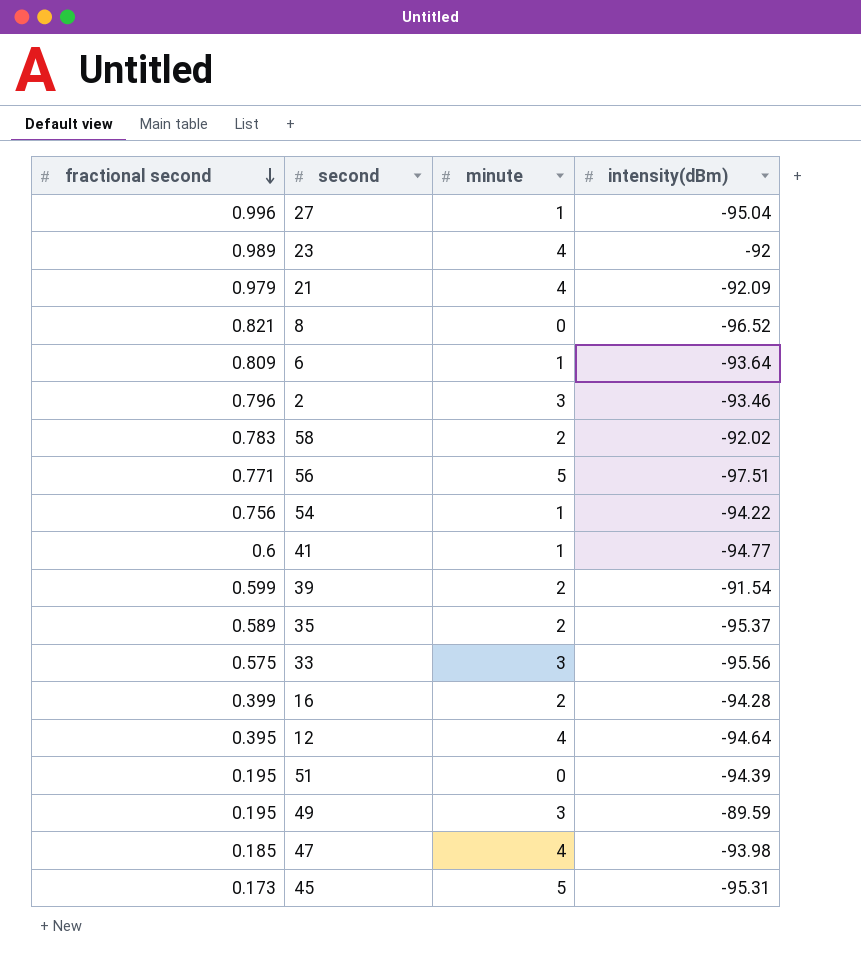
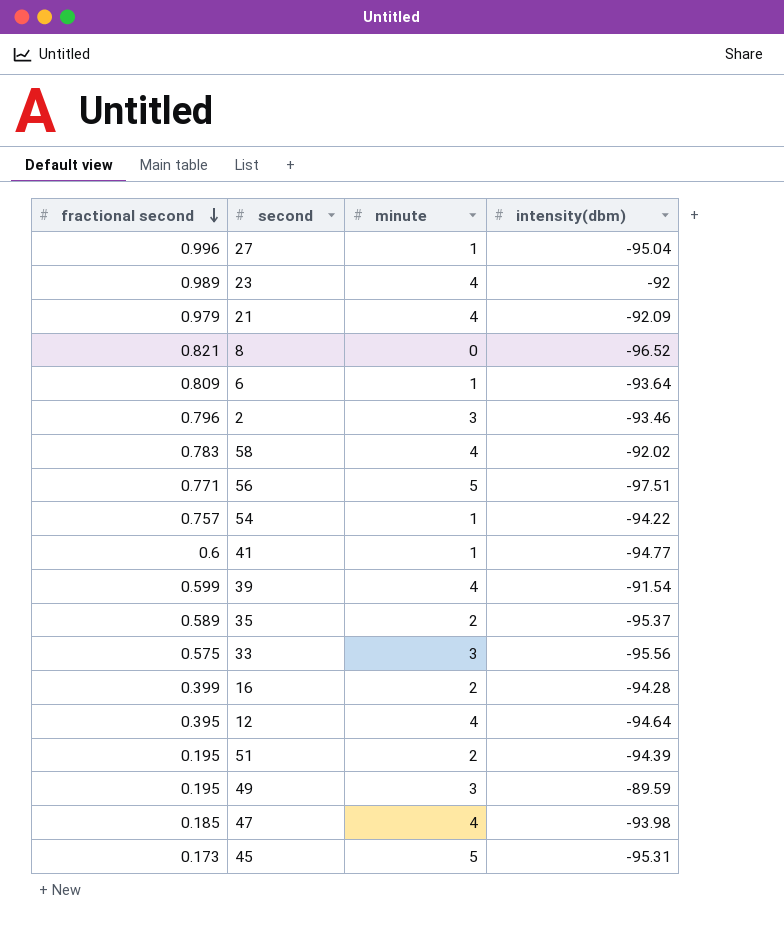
column name: intensity(dBm) -> intensity(dbm)
58 | minute: 2 -> 4
54 | fractional second: 0.756 -> 0.757
39 | minute: 2 -> 4
51 | minute: 0 -> 2

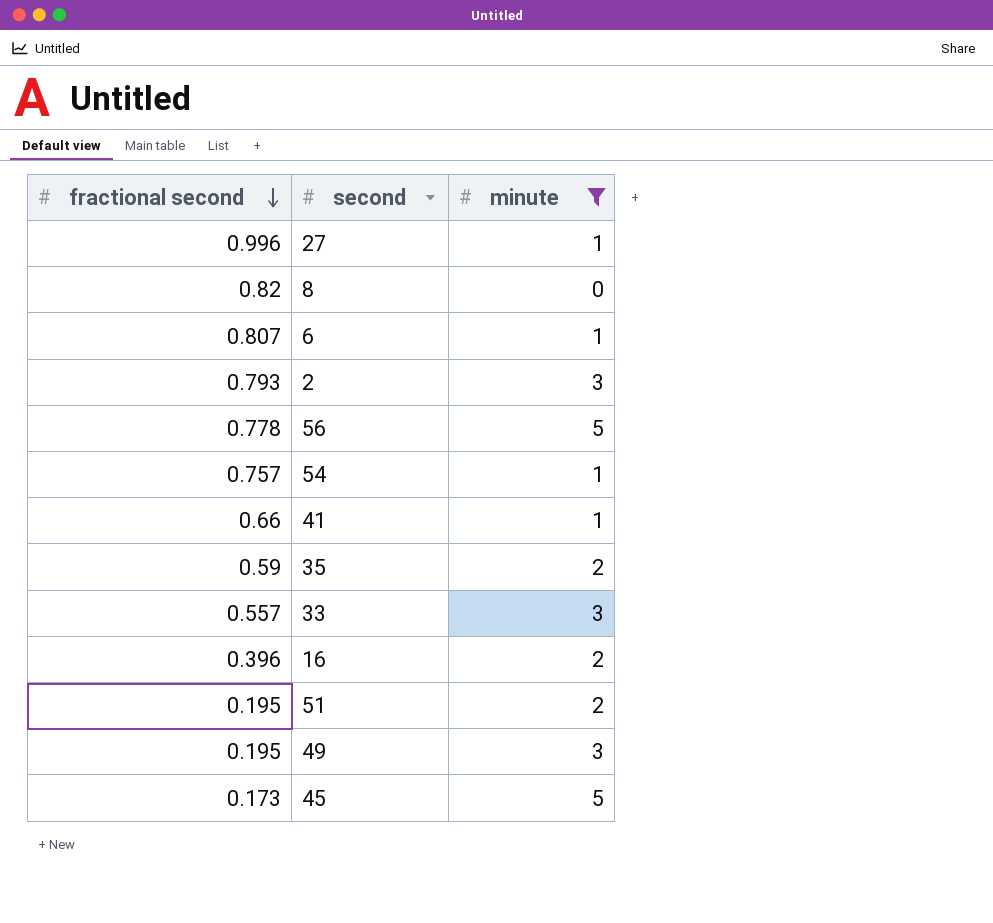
filter: none -> minute != 4
column intensity(dbm) | position: 4 -> none
8 | fractional second: 0.821 -> 0.82
6 | fractional second: 0.809 -> 0.807
2 | fractional second: 0.796 -> 0.793
56 | fractional second: 0.771 -> 0.778
41 | fractional second: 0.6 -> 0.66
35 | fractional second: 0.589 -> 0.59
33 | fractional second: 0.575 -> 0.557
16 | fractional second: 0.399 -> 0.396

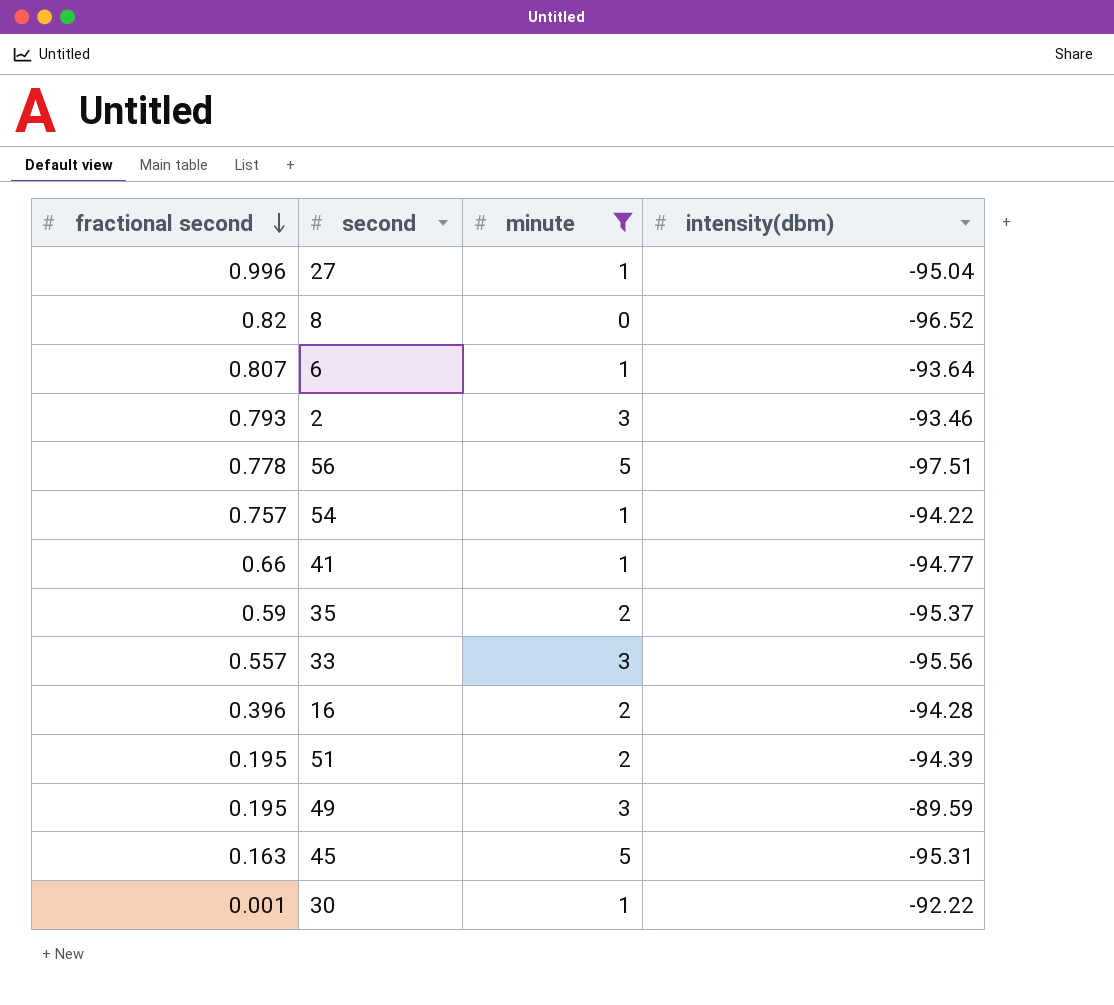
column intensity(dbm) | position: none -> 4
45 | fractional second: 0.173 -> 0.163
row 30: none -> 0.001 | 1 | -92.22

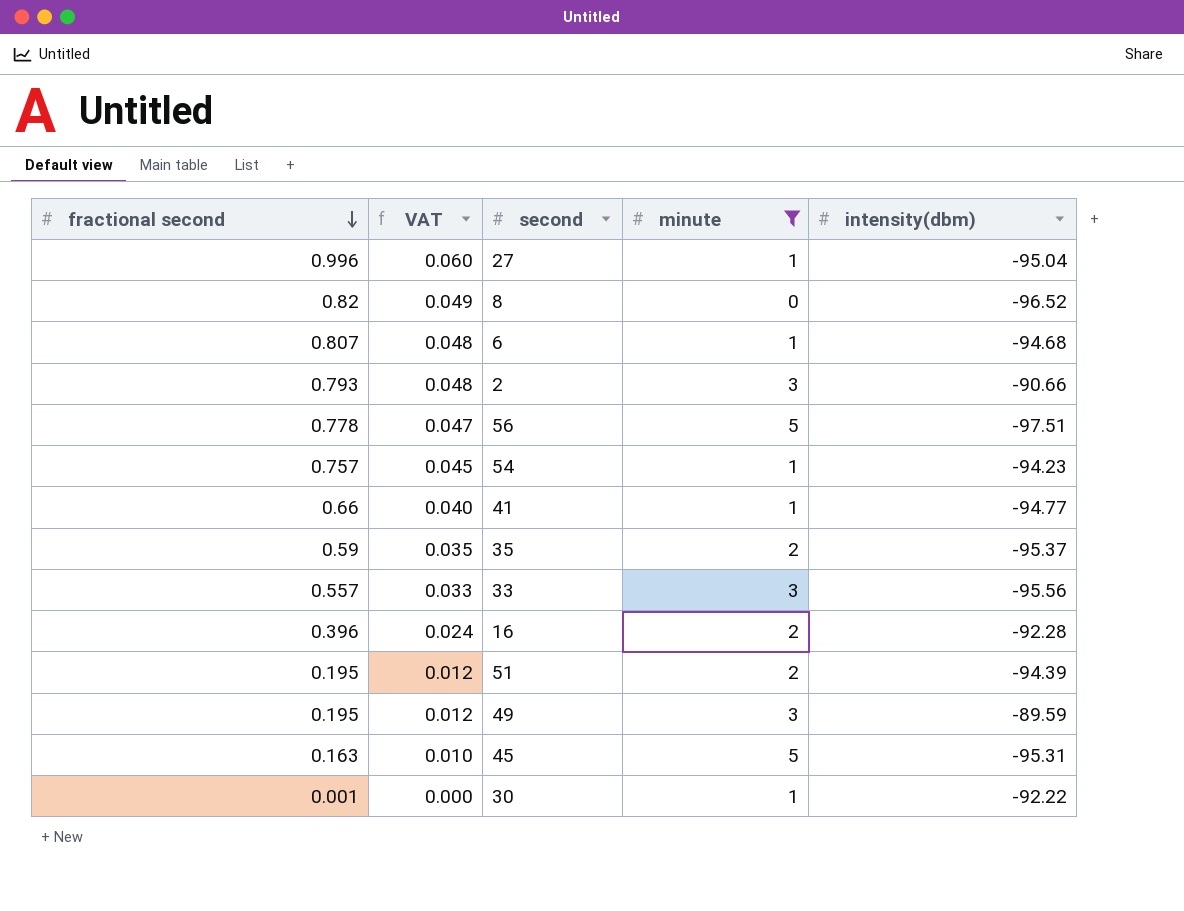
column VAT | formula: none -> [fractional second] * 0.06
6 | intensity(dbm): -93.64 -> -94.68
2 | intensity(dbm): -93.46 -> -90.66
54 | intensity(dbm): -94.22 -> -94.23
16 | intensity(dbm): -94.28 -> -92.28

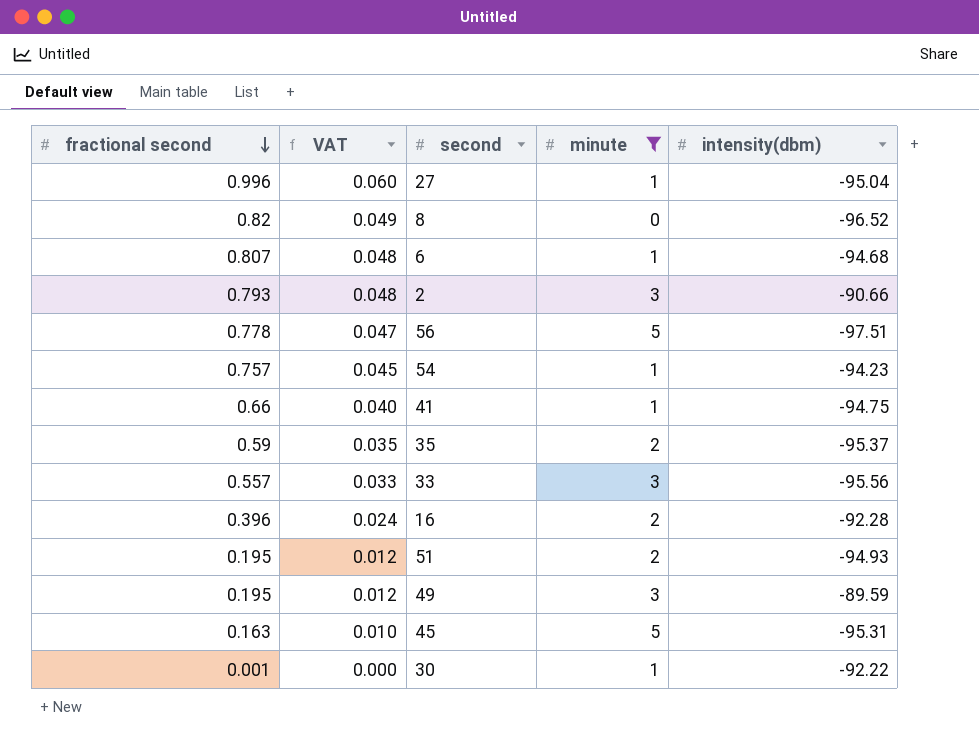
41 | intensity(dbm): -94.77 -> -94.75
51 | intensity(dbm): -94.39 -> -94.93

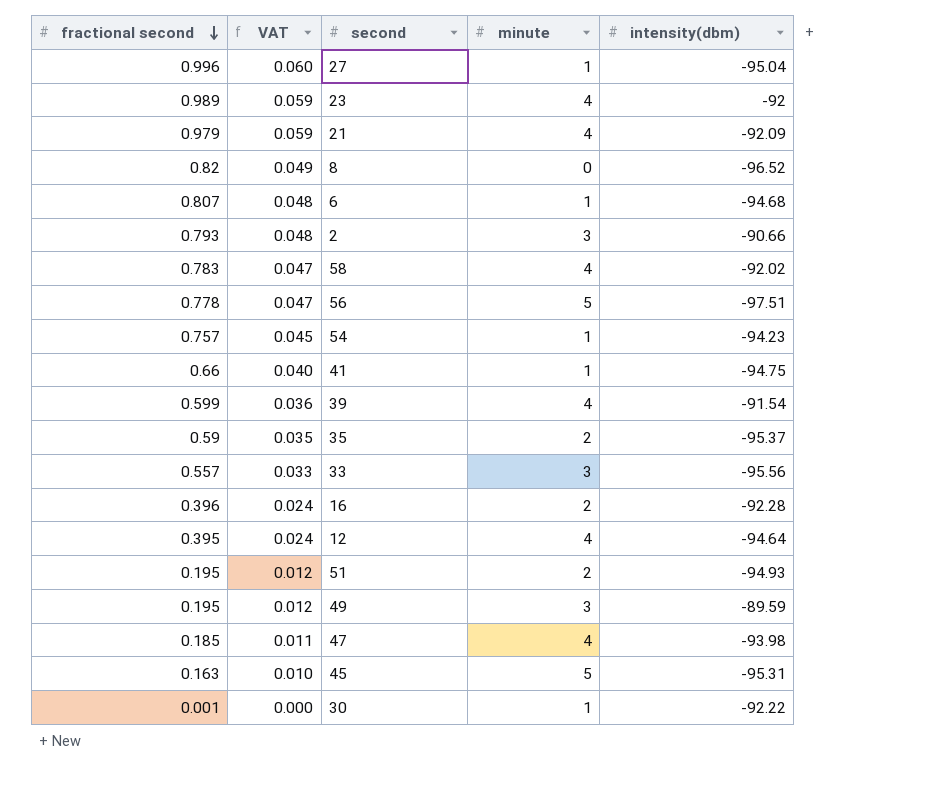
filter: minute != 4 -> none

